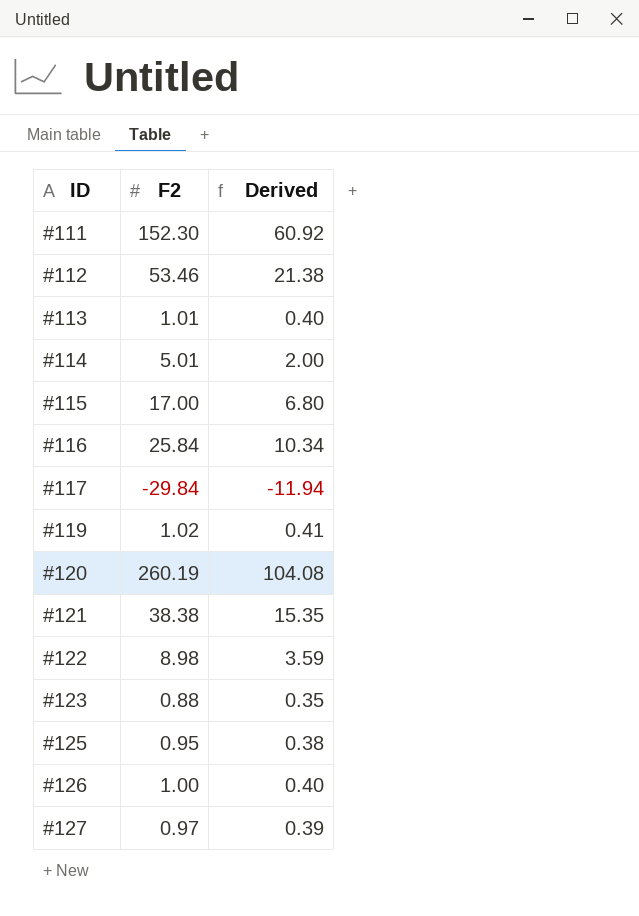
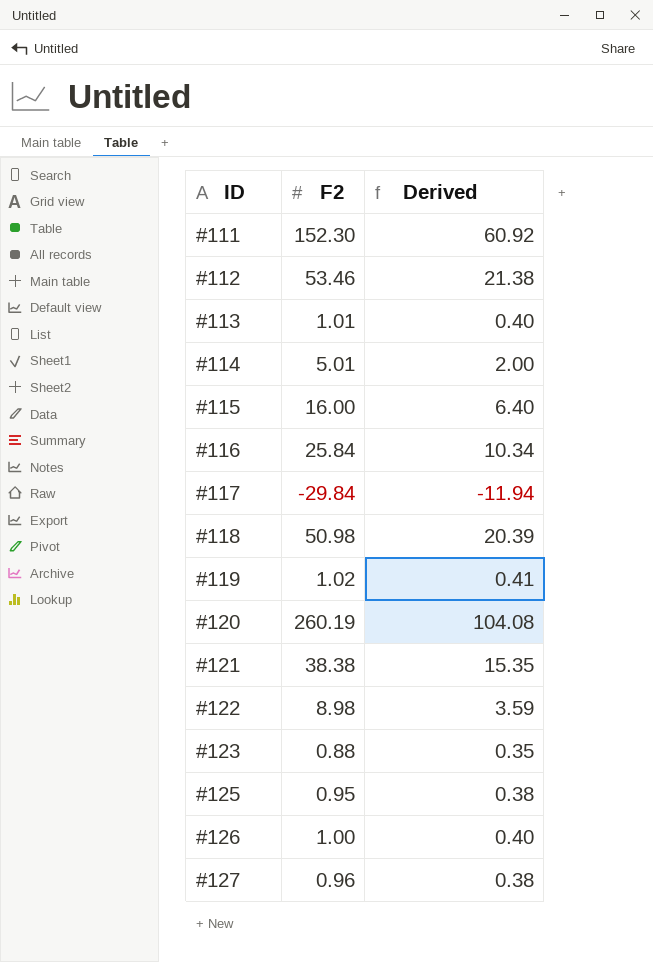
#115 | F2: 17.00 -> 16.00
#115 | Derived: 6.80 -> 6.40
row #118: none -> 50.98 | 20.39
#127 | F2: 0.97 -> 0.96
#127 | Derived: 0.39 -> 0.38

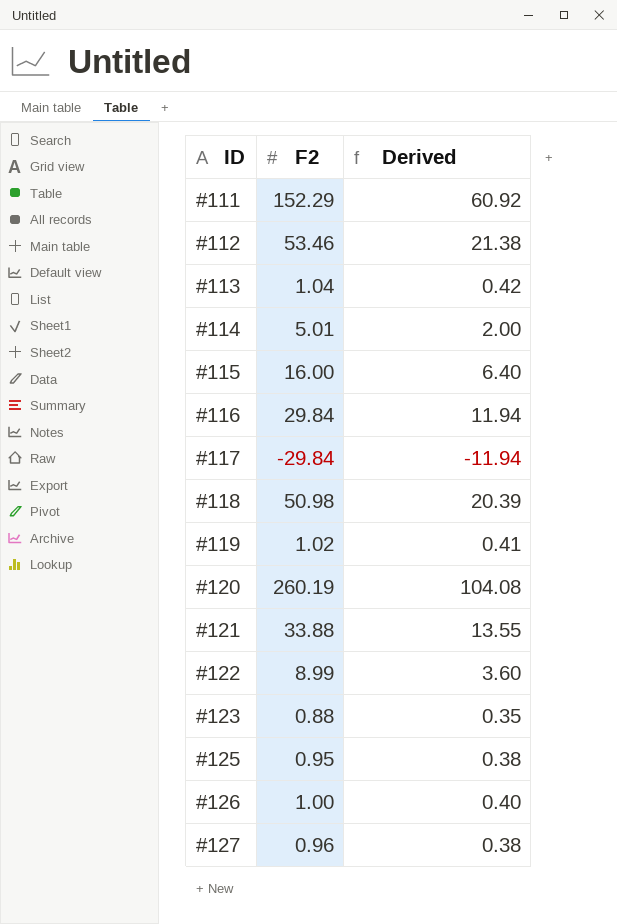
#111 | F2: 152.30 -> 152.29
#113 | F2: 1.01 -> 1.04
#113 | Derived: 0.40 -> 0.42
#116 | F2: 25.84 -> 29.84
#116 | Derived: 10.34 -> 11.94
#121 | F2: 38.38 -> 33.88
#121 | Derived: 15.35 -> 13.55
#122 | F2: 8.98 -> 8.99
#122 | Derived: 3.59 -> 3.60

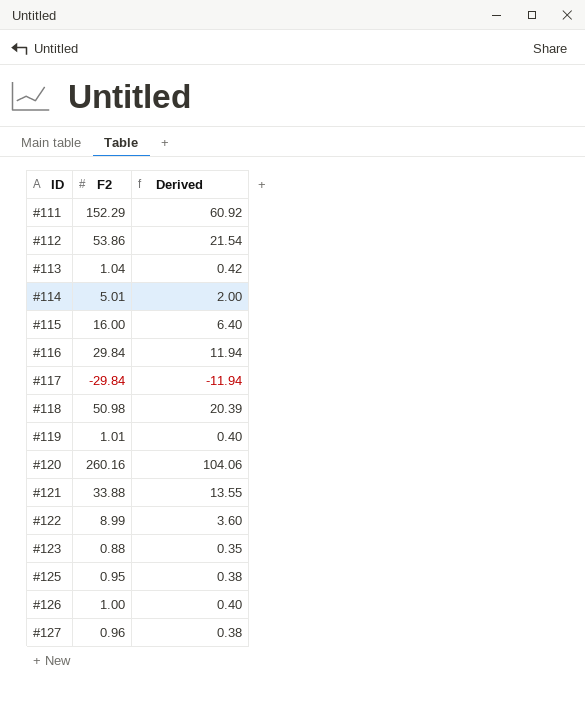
#112 | F2: 53.46 -> 53.86
#112 | Derived: 21.38 -> 21.54
#119 | F2: 1.02 -> 1.01
#119 | Derived: 0.41 -> 0.40
#120 | F2: 260.19 -> 260.16
#120 | Derived: 104.08 -> 104.06

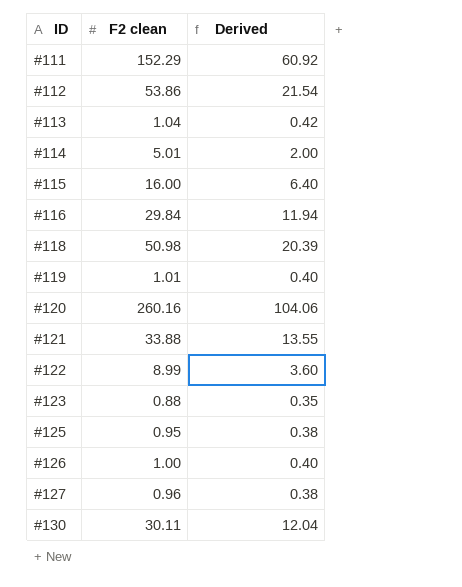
column name: F2 -> F2 clean
row #117: -29.84 | -11.94 -> none
row #130: none -> 30.11 | 12.04

